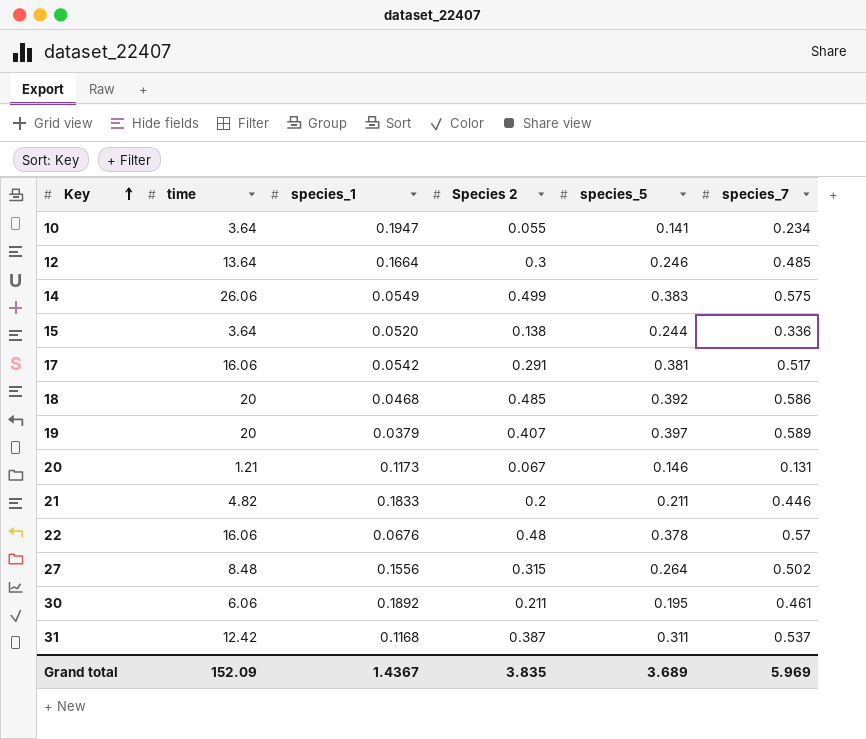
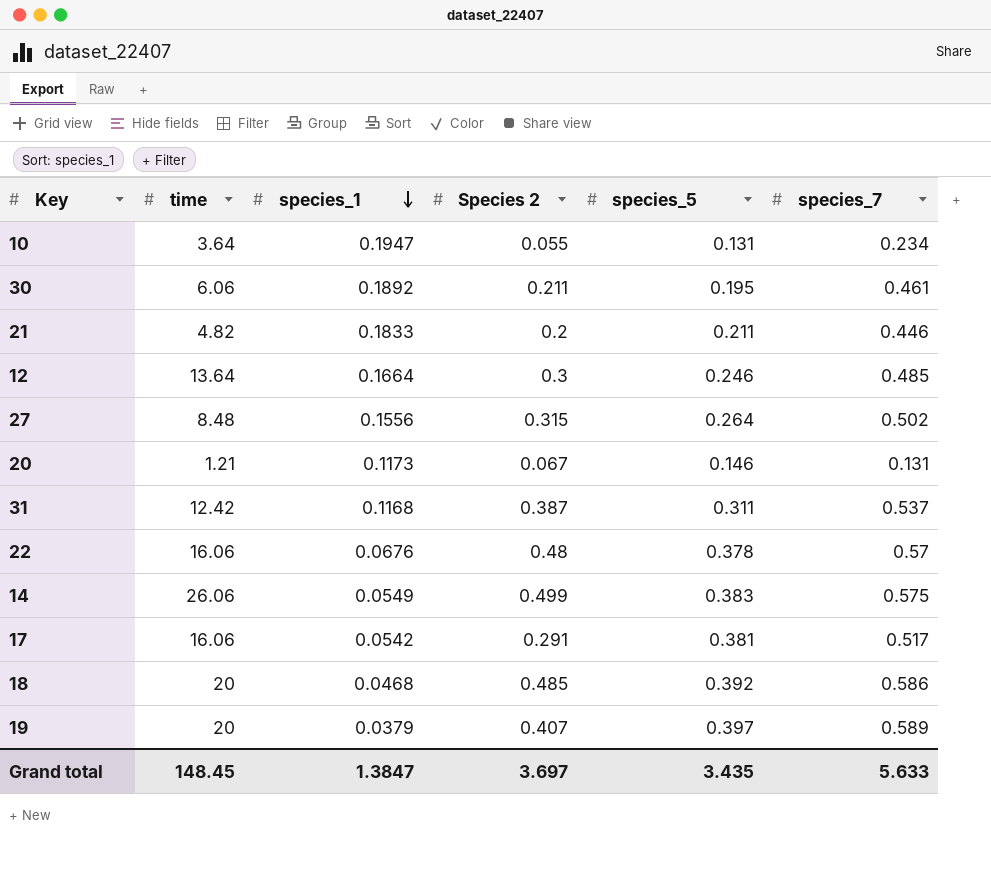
row order: Key ascending -> species_1 descending
row 15: 3.64 | 0.0520 | 0.138 | 0.244 | 0.336 -> none
10 | species_5: 0.141 -> 0.131
Grand total | time: 152.09 -> 148.45
Grand total | species_1: 1.4367 -> 1.3847
Grand total | Species 2: 3.835 -> 3.697
Grand total | species_5: 3.689 -> 3.435
Grand total | species_7: 5.969 -> 5.633

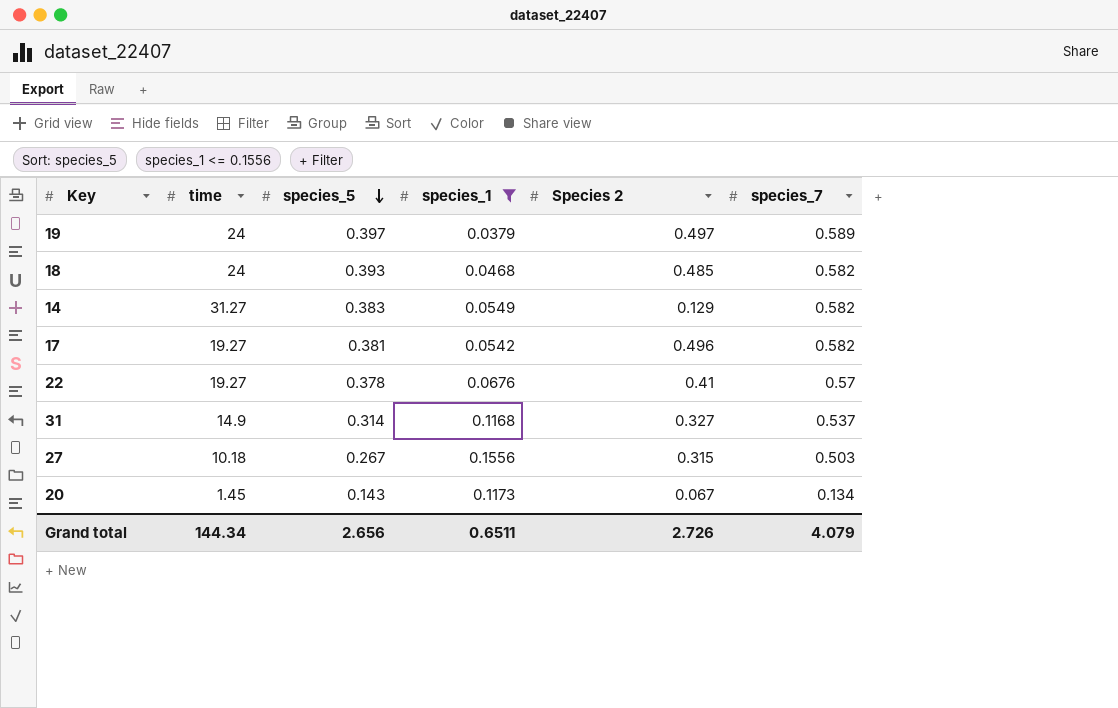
filter: none -> species_1 <= 0.1556
row order: species_1 descending -> species_5 descending
column species_5 | position: 5 -> 3
19 | time: 20 -> 24
19 | Species 2: 0.407 -> 0.497
18 | time: 20 -> 24
18 | species_5: 0.392 -> 0.393
18 | species_7: 0.586 -> 0.582
14 | time: 26.06 -> 31.27
14 | Species 2: 0.499 -> 0.129
14 | species_7: 0.575 -> 0.582
17 | time: 16.06 -> 19.27
17 | Species 2: 0.291 -> 0.496
17 | species_7: 0.517 -> 0.582
22 | time: 16.06 -> 19.27
22 | Species 2: 0.48 -> 0.41
31 | time: 12.42 -> 14.9
31 | species_5: 0.311 -> 0.314
31 | Species 2: 0.387 -> 0.327
27 | time: 8.48 -> 10.18
27 | species_5: 0.264 -> 0.267
27 | species_7: 0.502 -> 0.503
20 | time: 1.21 -> 1.45
20 | species_5: 0.146 -> 0.143
20 | species_7: 0.131 -> 0.134
Grand total | time: 148.45 -> 144.34
Grand total | species_5: 3.435 -> 2.656
Grand total | species_1: 1.3847 -> 0.6511
Grand total | Species 2: 3.697 -> 2.726
Grand total | species_7: 5.633 -> 4.079

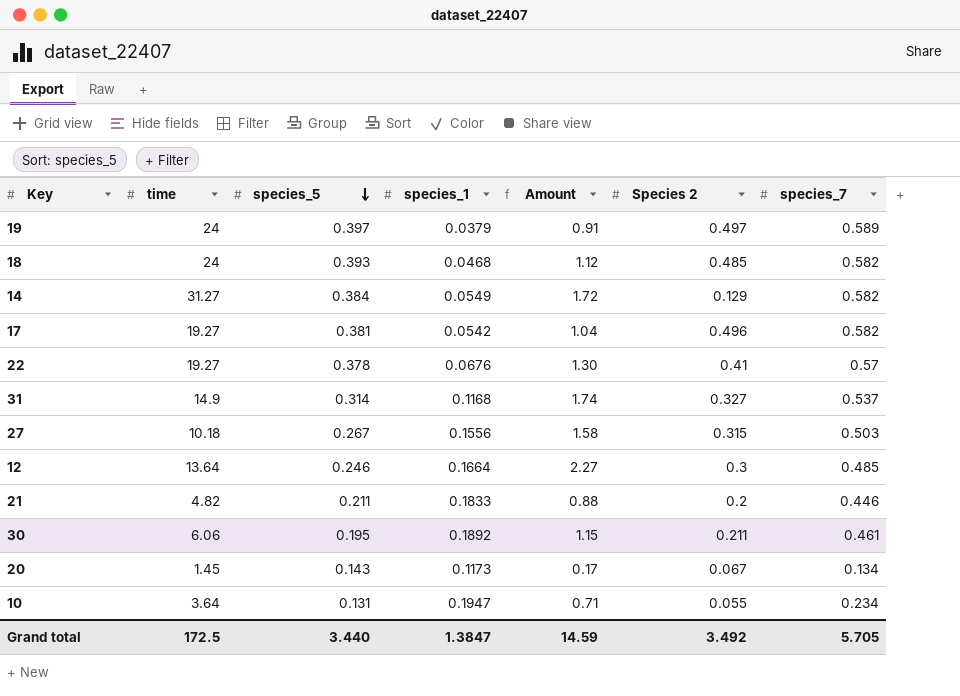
filter: species_1 <= 0.1556 -> none
column Amount | formula: none -> [time] * [species_1]
14 | species_5: 0.383 -> 0.384
Grand total | time: 144.34 -> 172.5
Grand total | species_5: 2.656 -> 3.440
Grand total | species_1: 0.6511 -> 1.3847
Grand total | Species 2: 2.726 -> 3.492
Grand total | species_7: 4.079 -> 5.705

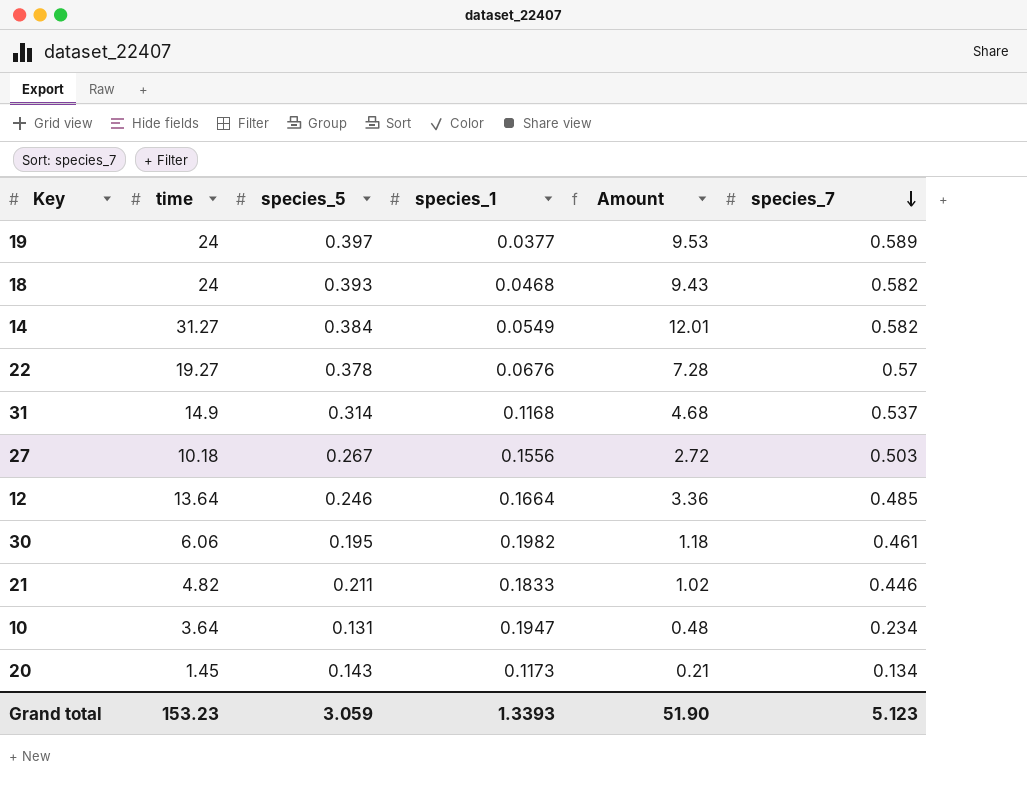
row order: species_5 descending -> species_7 descending
column Species 2 | position: 6 -> none
column Amount | formula: [time] * [species_1] -> [time] * [species_5]
row 17: 19.27 | 0.381 | 0.0542 | 1.04 | 0.496 | 0.582 -> none
19 | species_1: 0.0379 -> 0.0377
30 | species_1: 0.1892 -> 0.1982
Grand total | time: 172.5 -> 153.23
Grand total | species_5: 3.440 -> 3.059
Grand total | species_1: 1.3847 -> 1.3393
Grand total | Amount: 14.59 -> 51.90
Grand total | species_7: 5.705 -> 5.123

